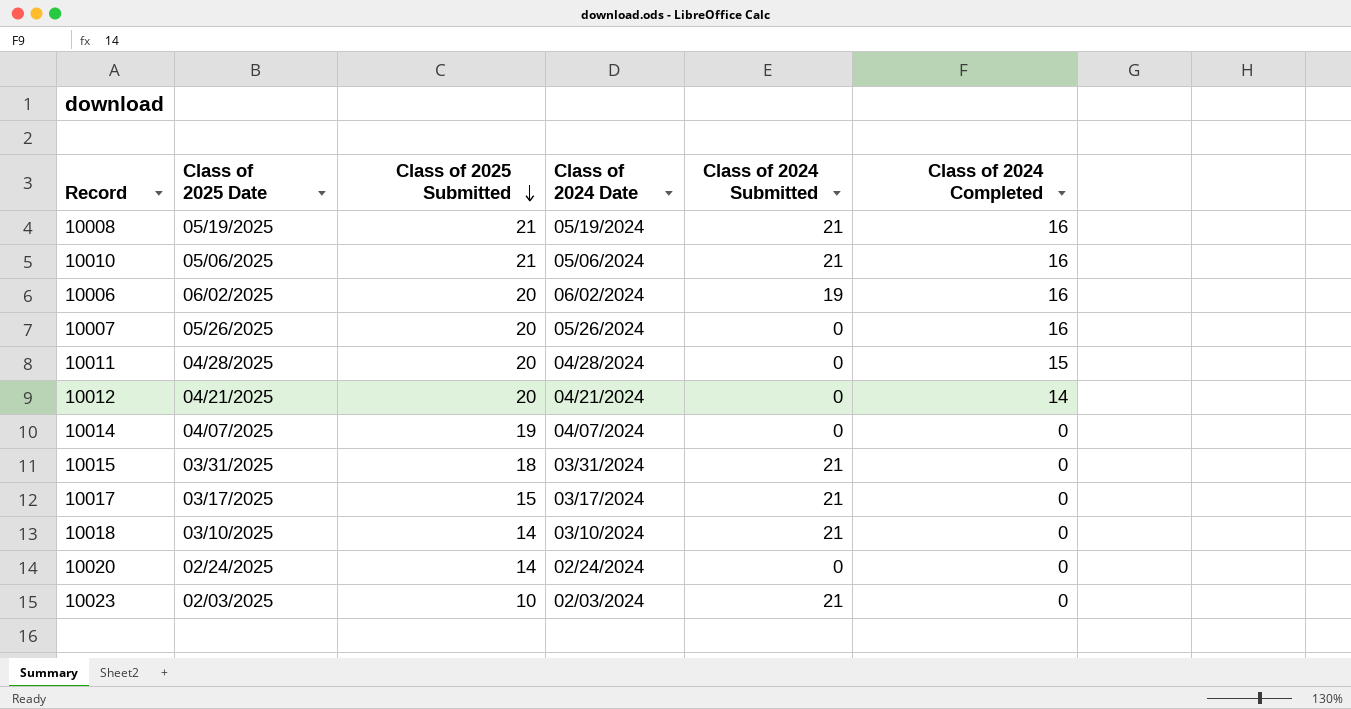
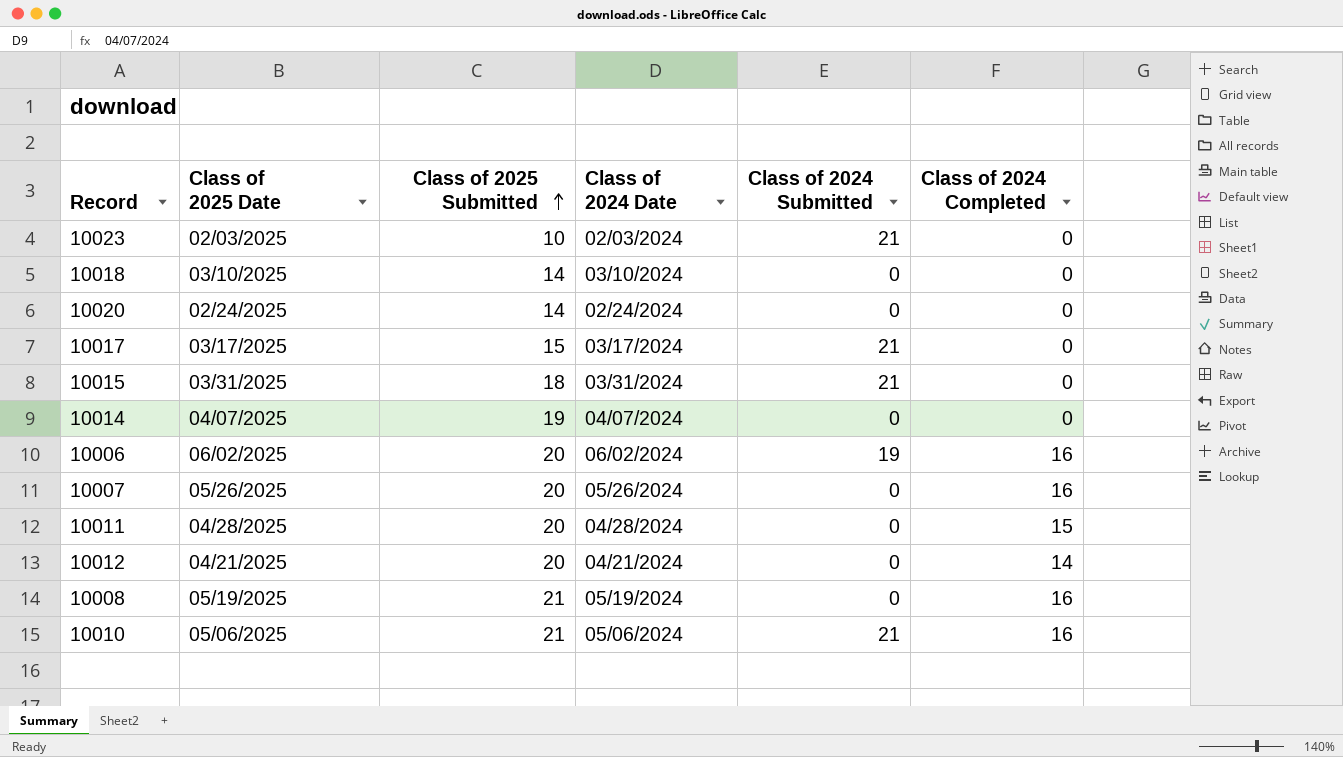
row order: Class of 2025 Submitted descending -> Class of 2025 Submitted ascending
10018 | Class of 2024 Submitted: 21 -> 0
10008 | Class of 2024 Submitted: 21 -> 0

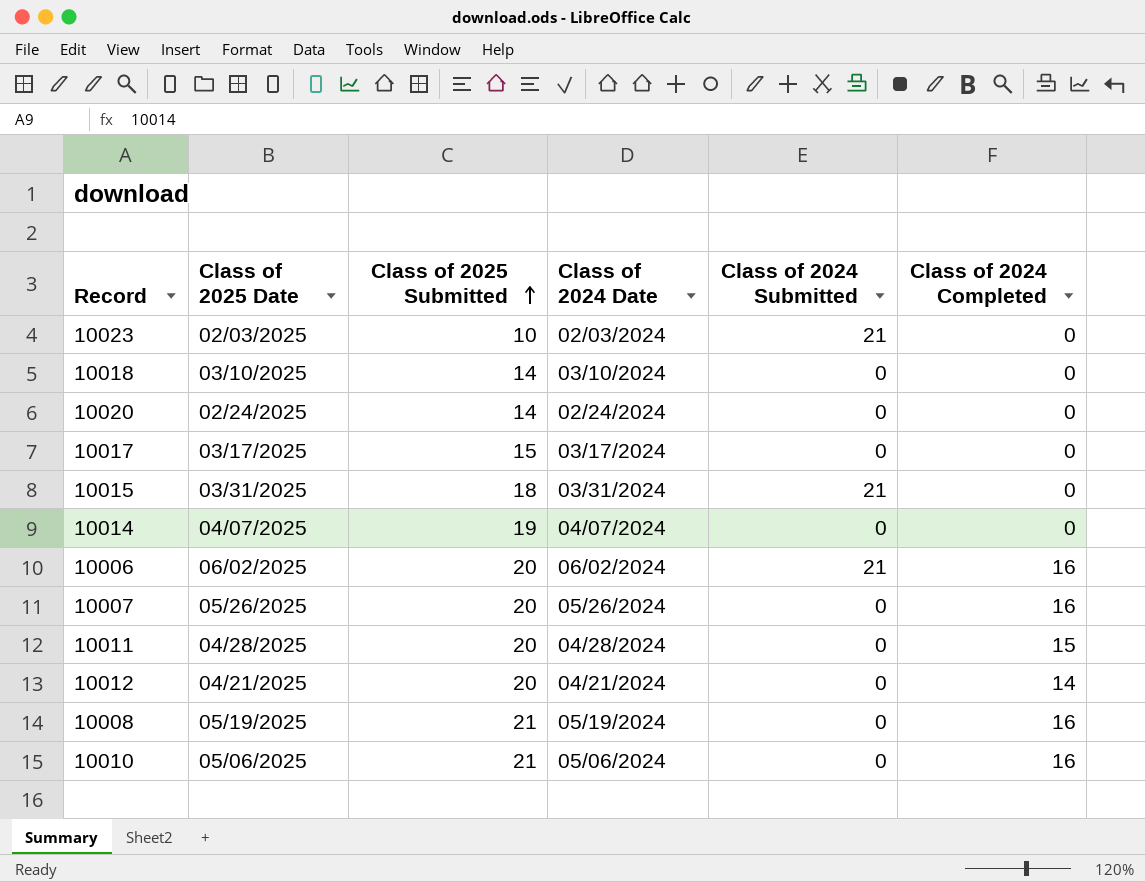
10017 | Class of 2024 Submitted: 21 -> 0
10006 | Class of 2024 Submitted: 19 -> 21
10010 | Class of 2024 Submitted: 21 -> 0

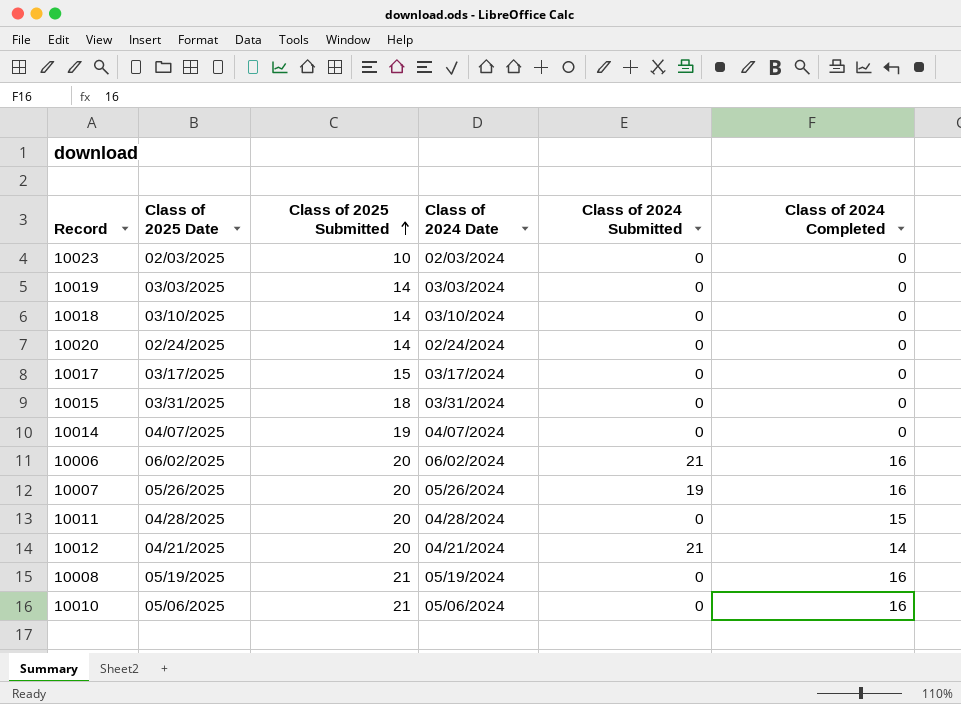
10023 | Class of 2024 Submitted: 21 -> 0
row 10019: none -> 03/03/2025 | 14 | 03/03/2024 | 0 | 0
10015 | Class of 2024 Submitted: 21 -> 0
10007 | Class of 2024 Submitted: 0 -> 19
10012 | Class of 2024 Submitted: 0 -> 21

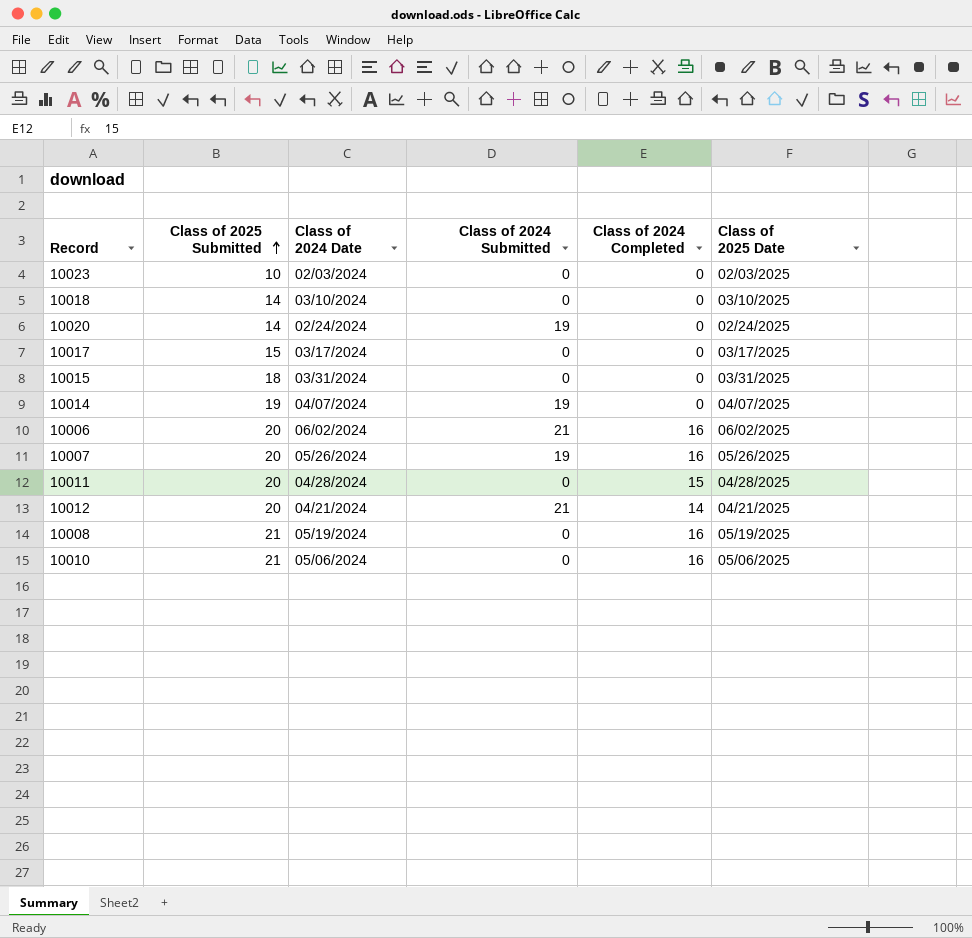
column Class of 2025 Date | position: 2 -> 6
row 10019: 03/03/2025 | 14 | 03/03/2024 | 0 | 0 -> none
10020 | Class of 2024 Submitted: 0 -> 19
10014 | Class of 2024 Submitted: 0 -> 19

